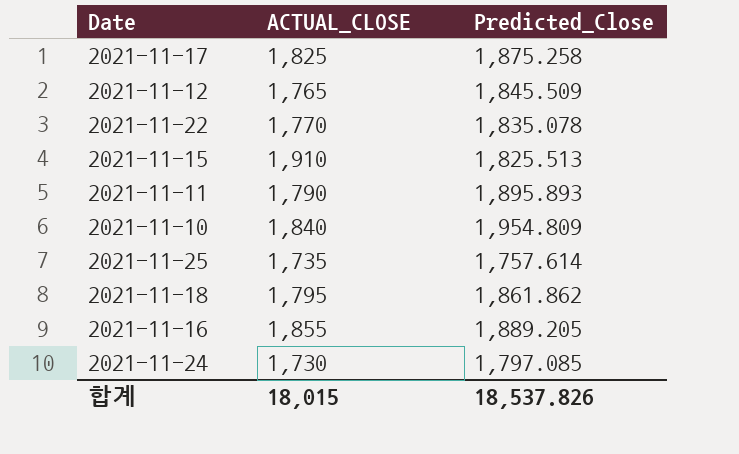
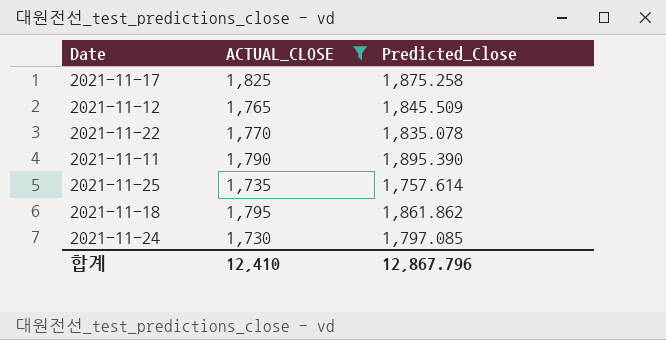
filter: none -> ACTUAL_CLOSE <= 1,825
2021-11-11 | Predicted_Close: 1,895.893 -> 1,895.390
합계 | ACTUAL_CLOSE: 18,015 -> 12,410
합계 | Predicted_Close: 18,537.826 -> 12,867.796

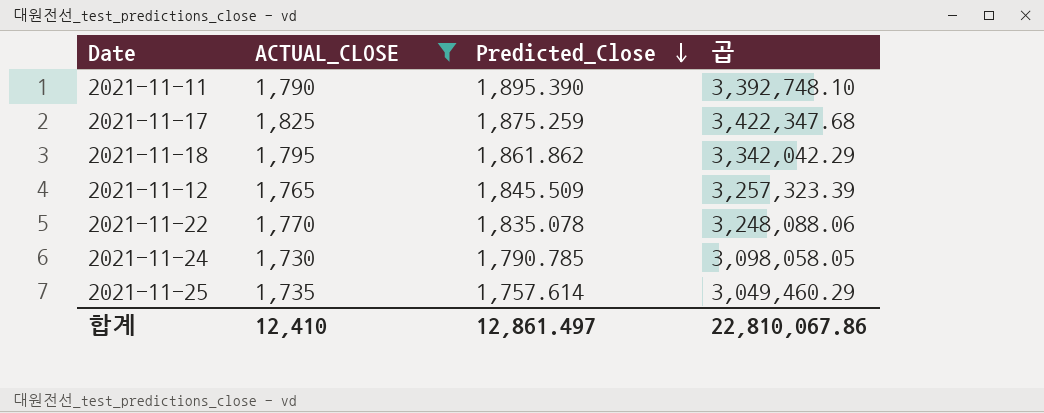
row order: none -> Predicted_Close descending
column 곱 | formula: none -> [ACTUAL_CLOSE] * [Predicted_Close]
2021-11-17 | Predicted_Close: 1,875.258 -> 1,875.259
2021-11-24 | Predicted_Close: 1,797.085 -> 1,790.785
합계 | Predicted_Close: 12,867.796 -> 12,861.497

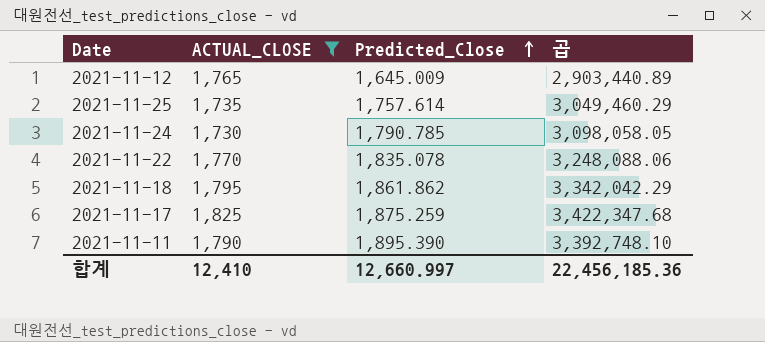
row order: Predicted_Close descending -> Predicted_Close ascending
2021-11-12 | Predicted_Close: 1,845.509 -> 1,645.009
2021-11-12 | 곱: 3,257,323.39 -> 2,903,440.89
합계 | Predicted_Close: 12,861.497 -> 12,660.997
합계 | 곱: 22,810,067.86 -> 22,456,185.36

